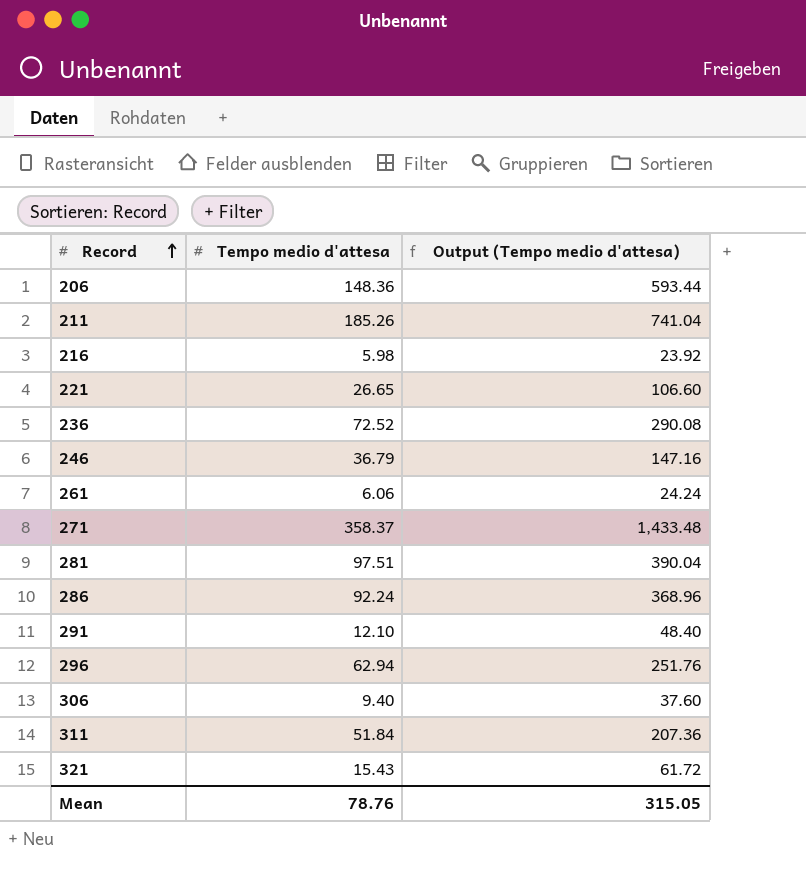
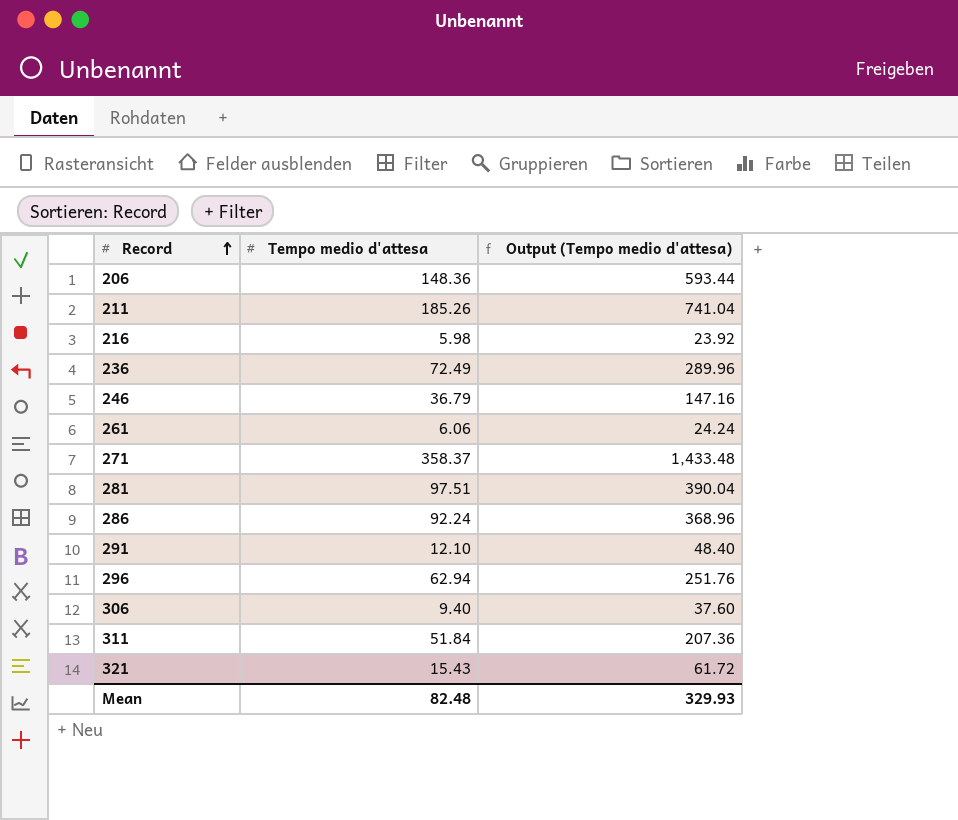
row 221: 26.65 | 106.60 -> none
236 | Tempo medio d'attesa: 72.52 -> 72.49
236 | Output (Tempo medio d'attesa): 290.08 -> 289.96
Mean | Tempo medio d'attesa: 78.76 -> 82.48
Mean | Output (Tempo medio d'attesa): 315.05 -> 329.93

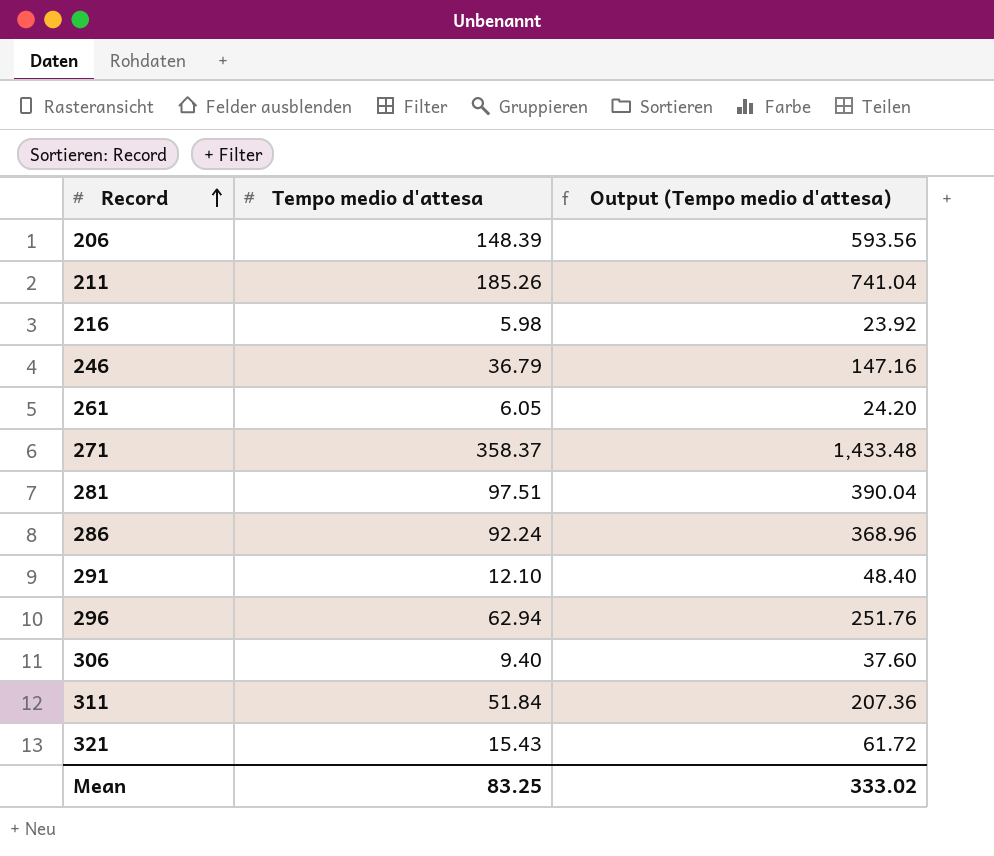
row 236: 72.49 | 289.96 -> none
206 | Tempo medio d'attesa: 148.36 -> 148.39
206 | Output (Tempo medio d'attesa): 593.44 -> 593.56
261 | Tempo medio d'attesa: 6.06 -> 6.05
261 | Output (Tempo medio d'attesa): 24.24 -> 24.20
Mean | Tempo medio d'attesa: 82.48 -> 83.25
Mean | Output (Tempo medio d'attesa): 329.93 -> 333.02

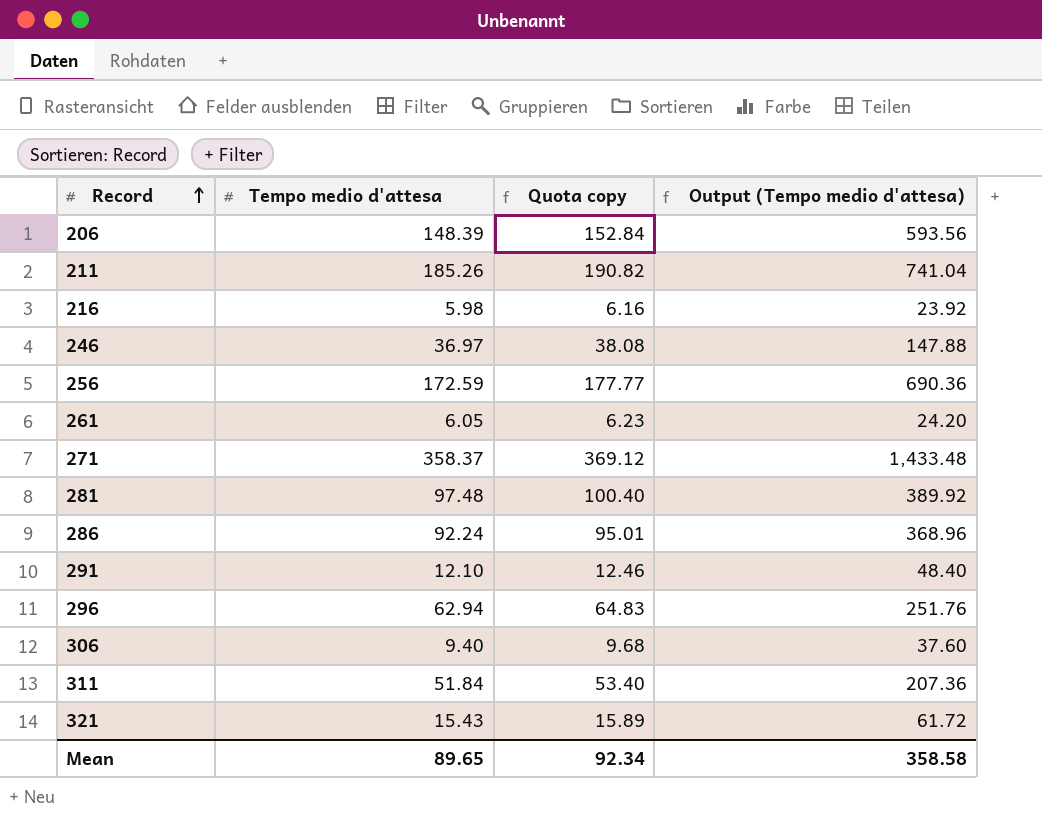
column Quota copy | formula: none -> [Tempo medio d'attesa] * 1.03
246 | Tempo medio d'attesa: 36.79 -> 36.97
246 | Output (Tempo medio d'attesa): 147.16 -> 147.88
row 256: none -> 172.59 | 177.77 | 690.36
281 | Tempo medio d'attesa: 97.51 -> 97.48
281 | Output (Tempo medio d'attesa): 390.04 -> 389.92
Mean | Tempo medio d'attesa: 83.25 -> 89.65
Mean | Output (Tempo medio d'attesa): 333.02 -> 358.58

